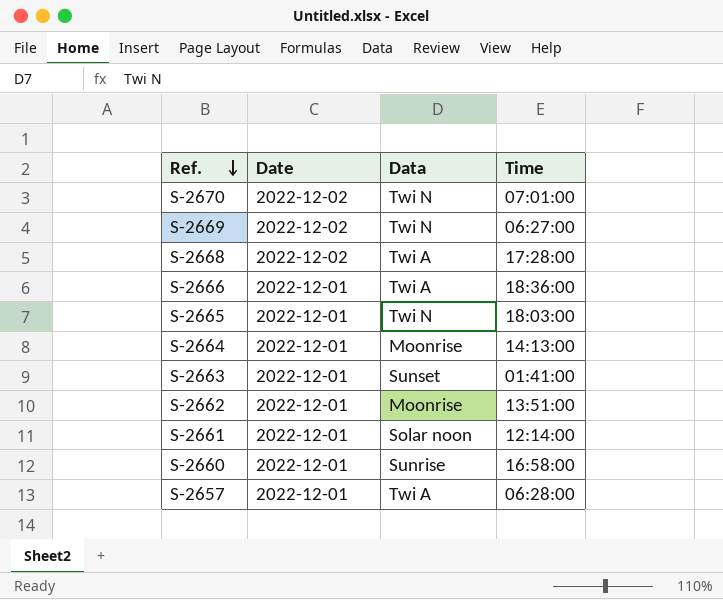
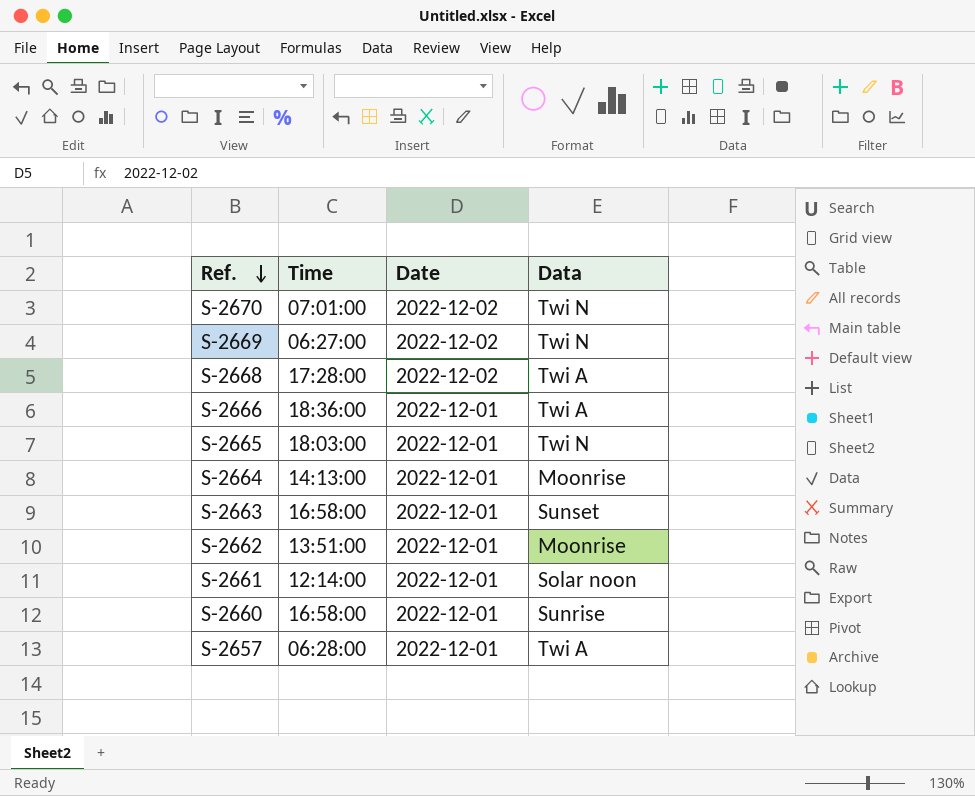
column Time | position: 4 -> 2
S-2663 | Time: 01:41:00 -> 16:58:00

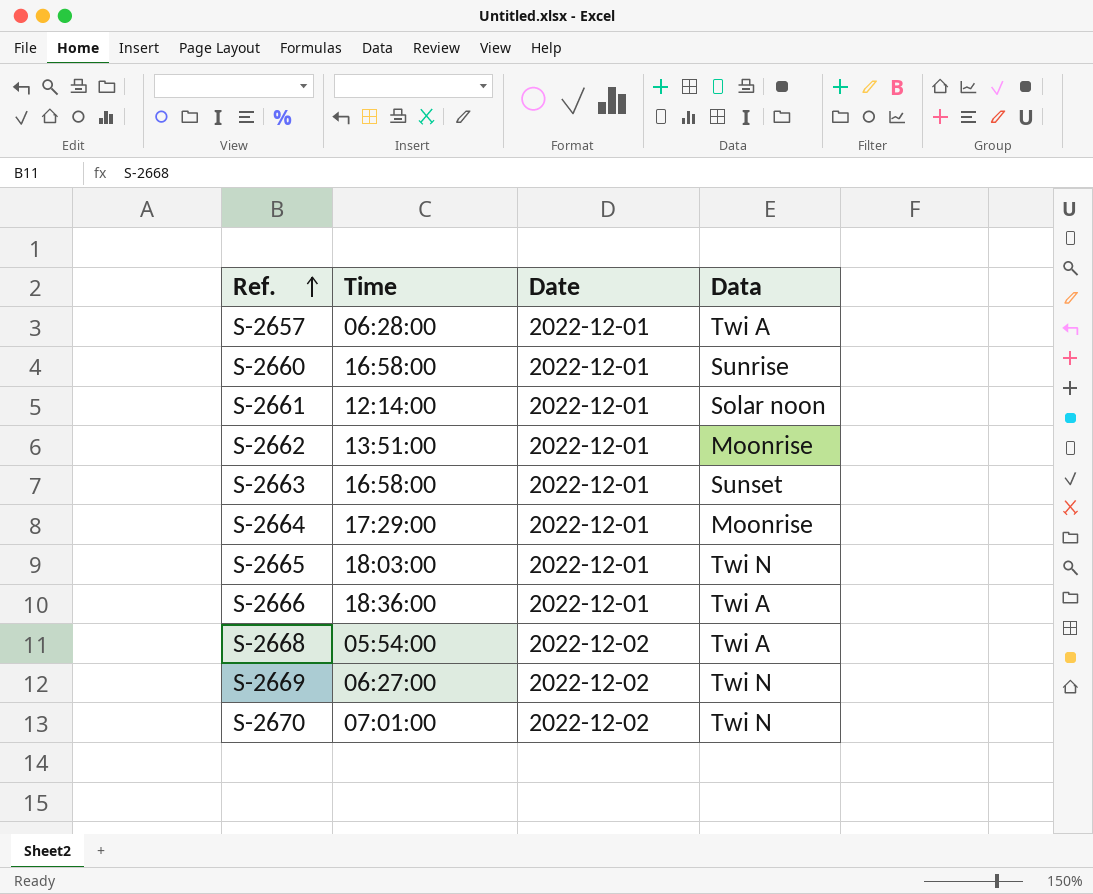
row order: Ref. descending -> Ref. ascending
S-2664 | Time: 14:13:00 -> 17:29:00
S-2668 | Time: 17:28:00 -> 05:54:00

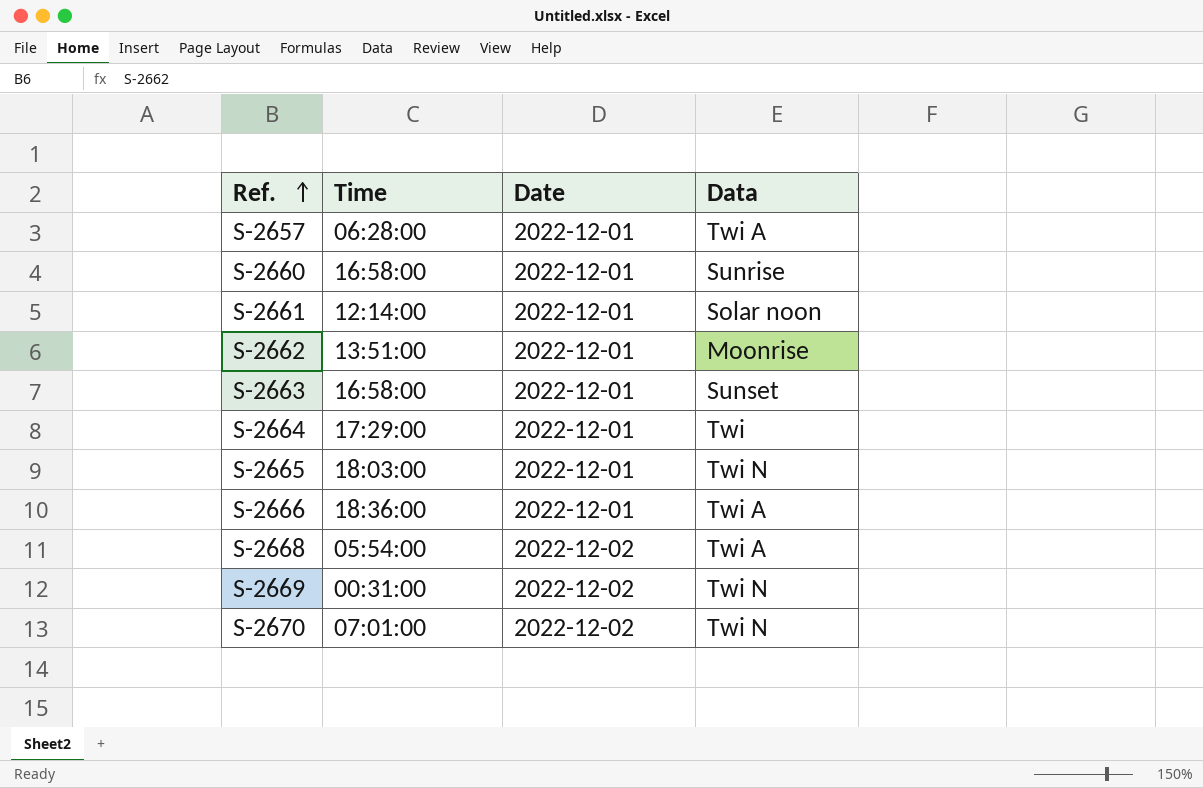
S-2664 | Data: Moonrise -> Twi
S-2669 | Time: 06:27:00 -> 00:31:00

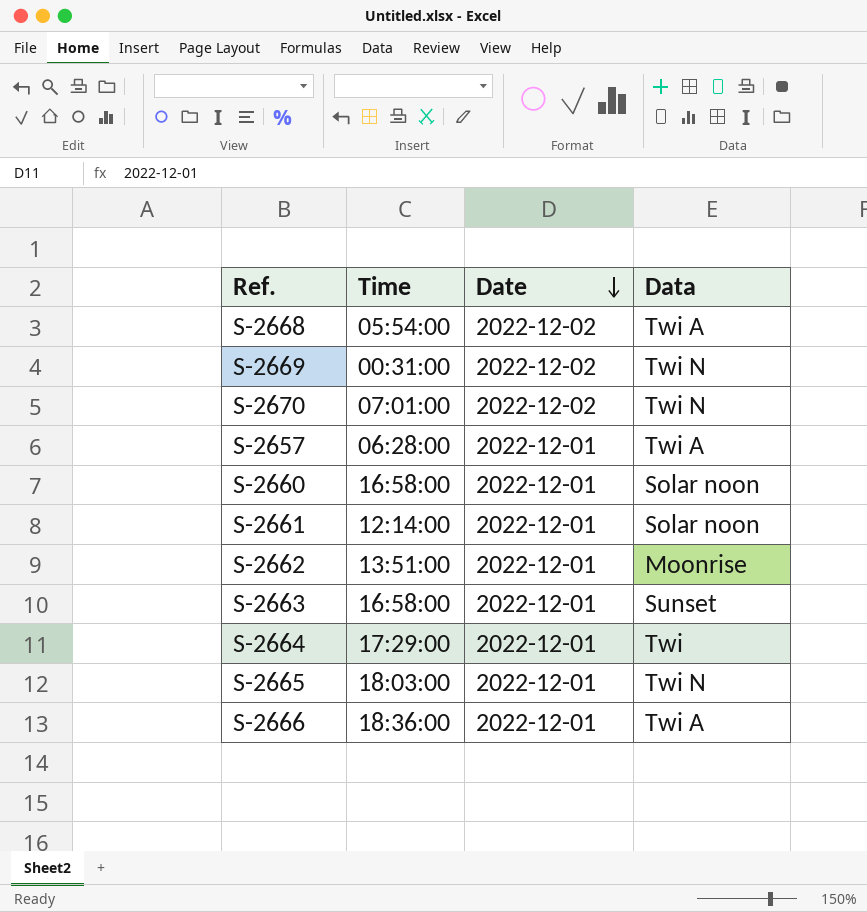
row order: Ref. ascending -> Date descending
S-2660 | Data: Sunrise -> Solar noon

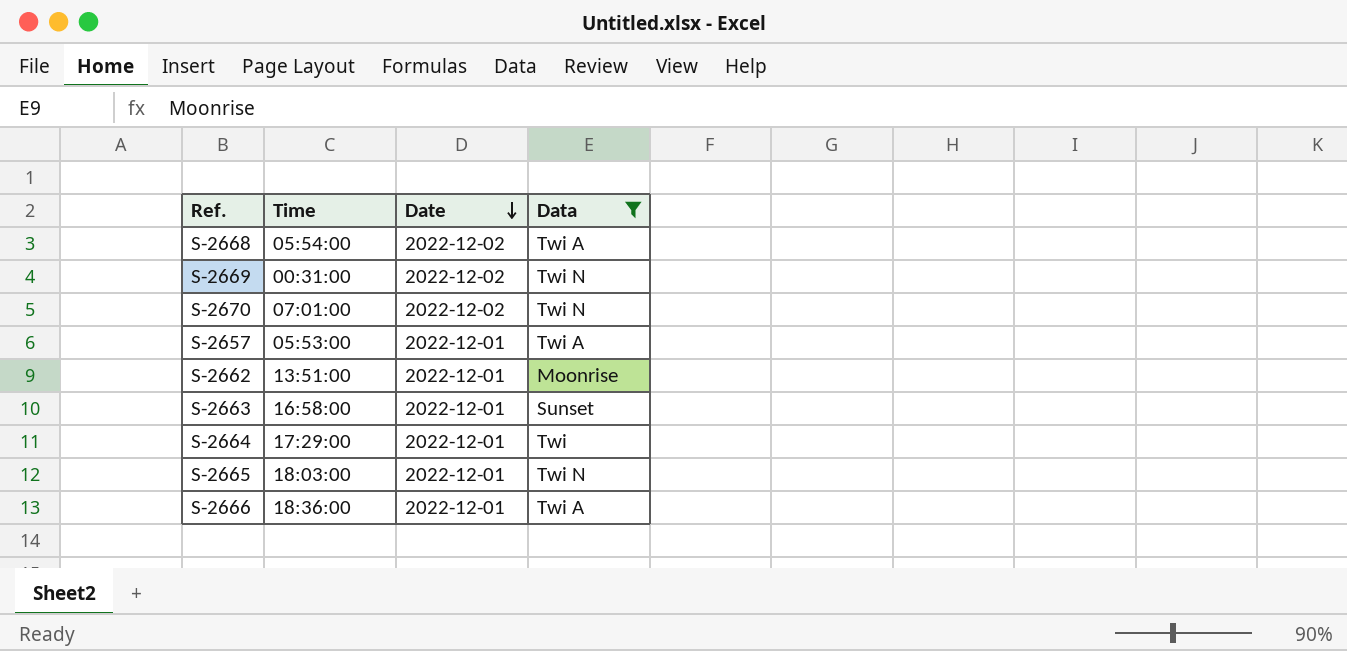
filter: none -> Data != Solar noon
S-2657 | Time: 06:28:00 -> 05:53:00

